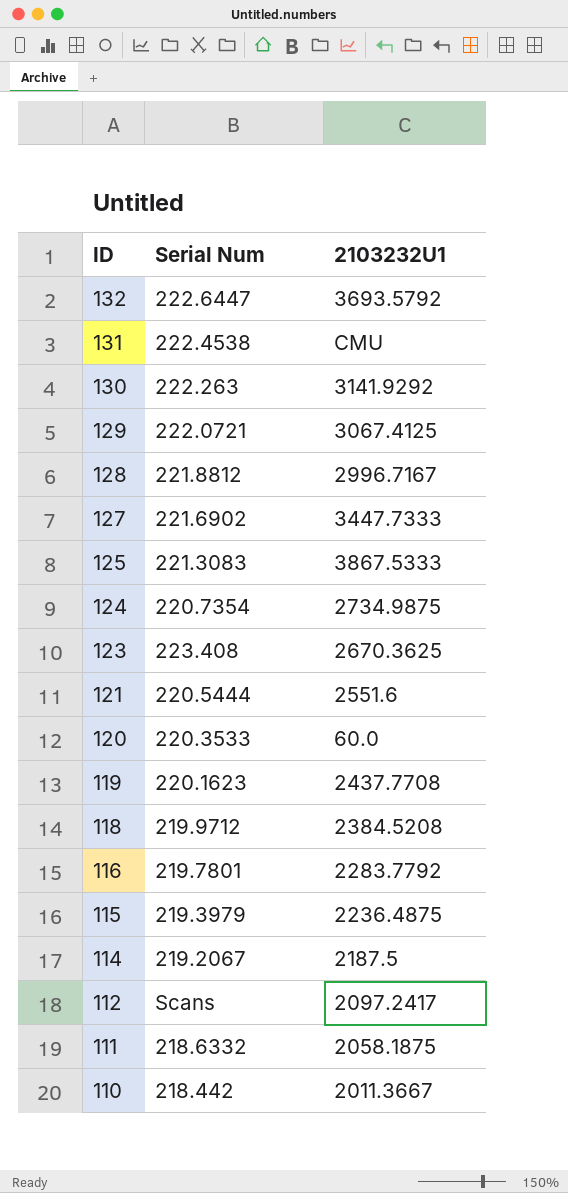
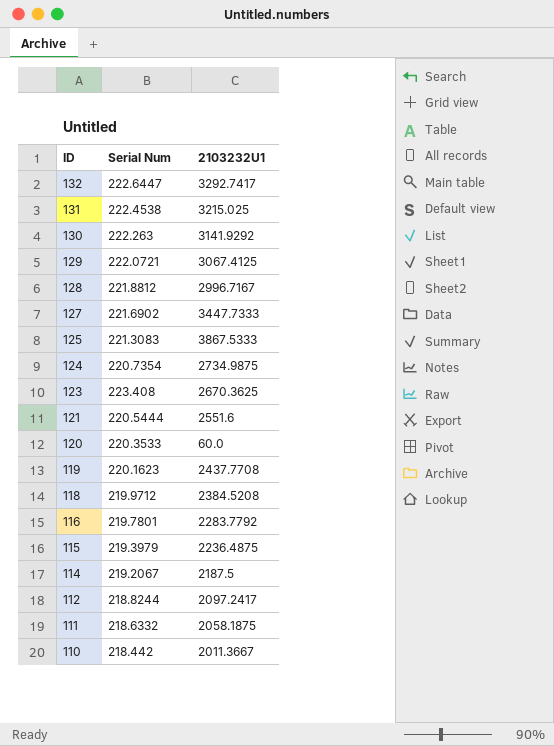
132 | 2103232U1: 3693.5792 -> 3292.7417
131 | 2103232U1: CMU -> 3215.025
112 | Serial Num: Scans -> 218.8244

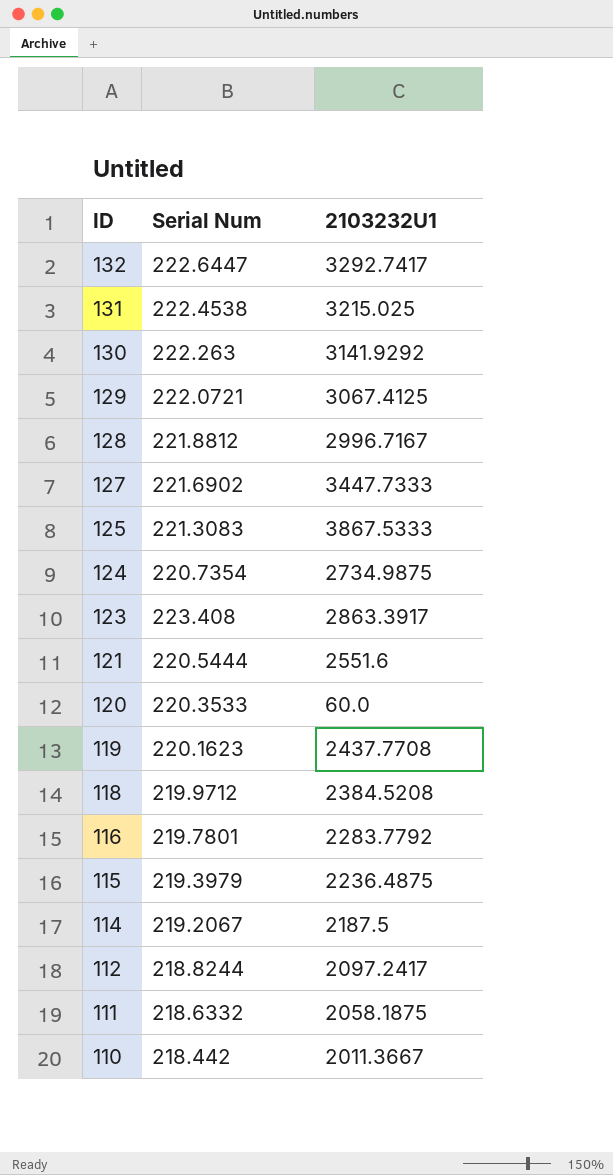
123 | 2103232U1: 2670.3625 -> 2863.3917

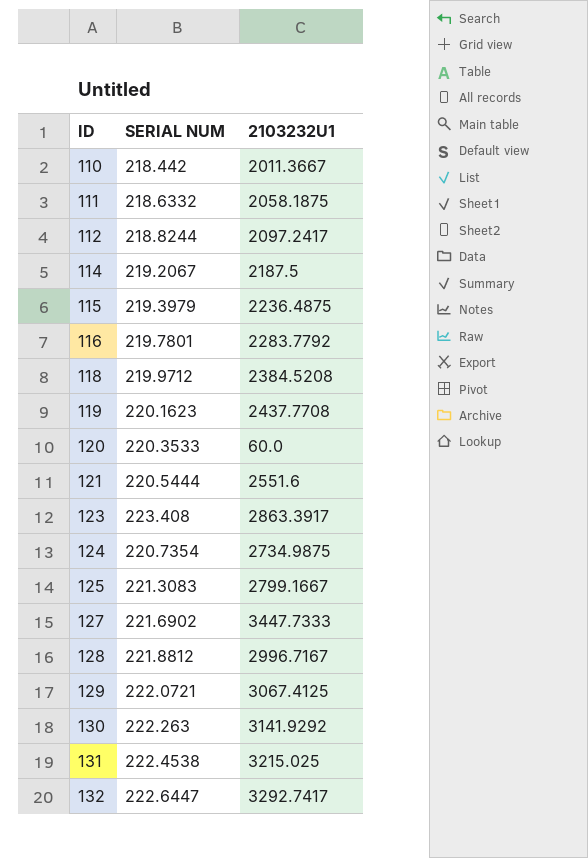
row order: ID descending -> ID ascending
column name: Serial Num -> SERIAL NUM
125 | 2103232U1: 3867.5333 -> 2799.1667

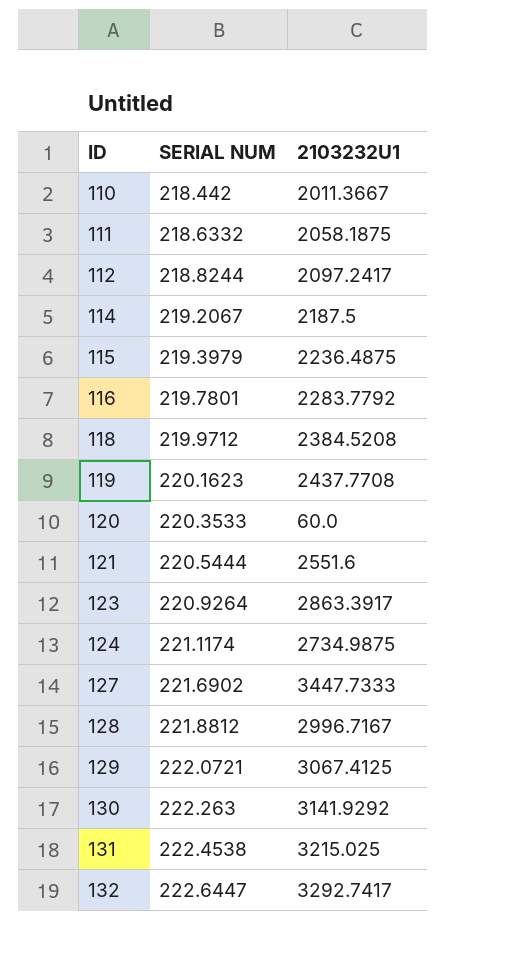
row 125: 221.3083 | 2799.1667 -> none
123 | SERIAL NUM: 223.408 -> 220.9264
124 | SERIAL NUM: 220.7354 -> 221.1174

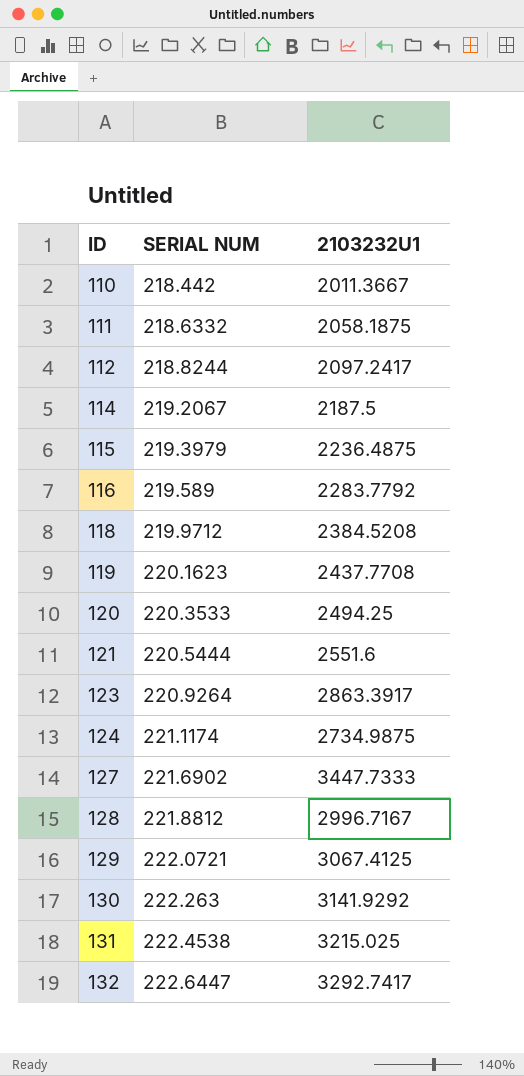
116 | SERIAL NUM: 219.7801 -> 219.589
120 | 2103232U1: 60.0 -> 2494.25

